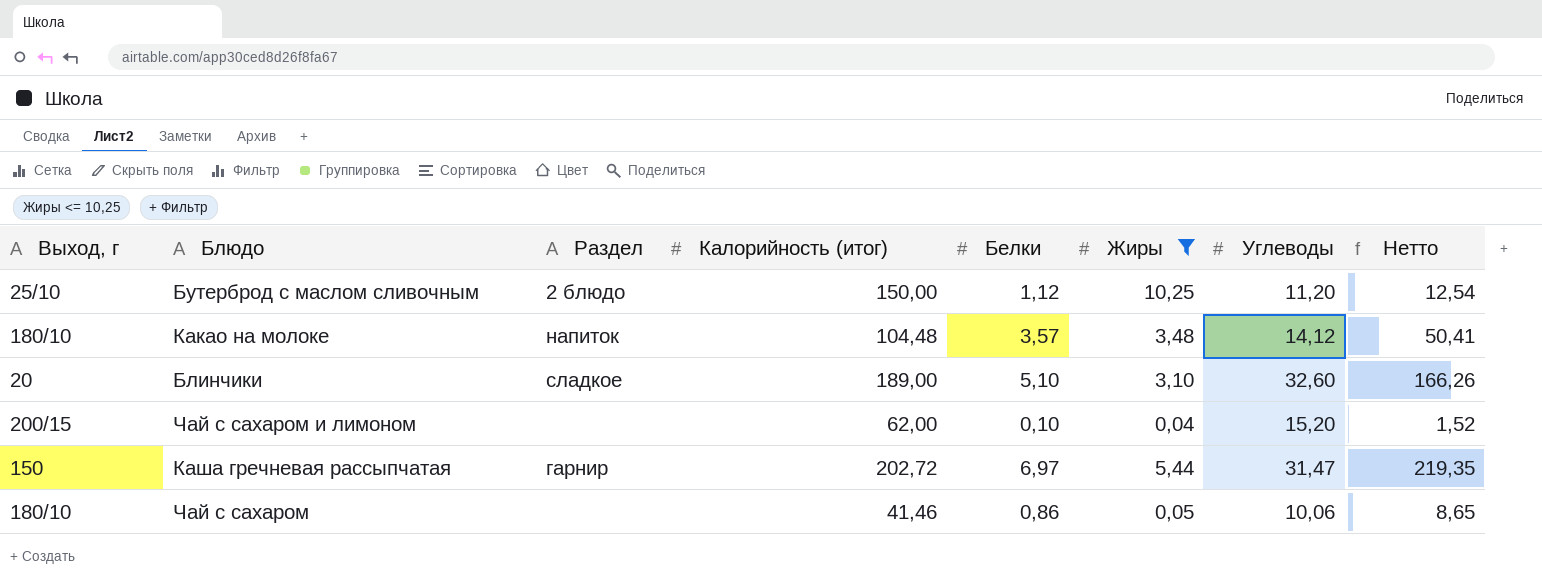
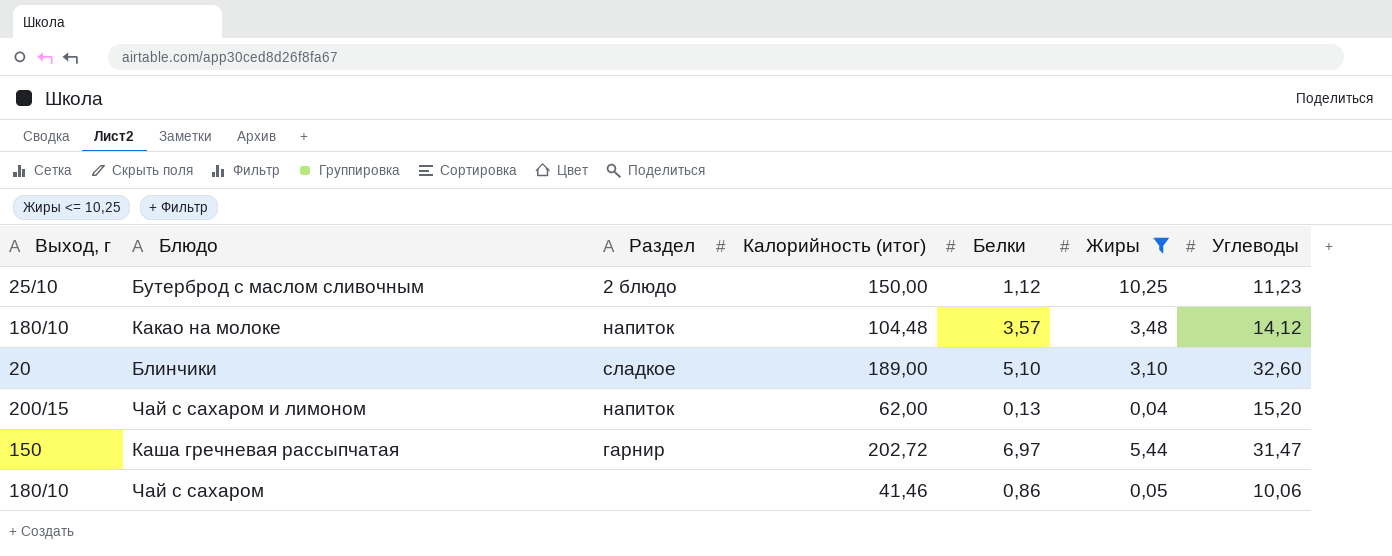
column Нетто | formula: [Белки] * [Углеводы] -> none
Бутерброд с маслом сливочным | Углеводы: 11,20 -> 11,23
Чай с сахаром и лимоном | Раздел: none -> напиток
Чай с сахаром и лимоном | Белки: 0,10 -> 0,13

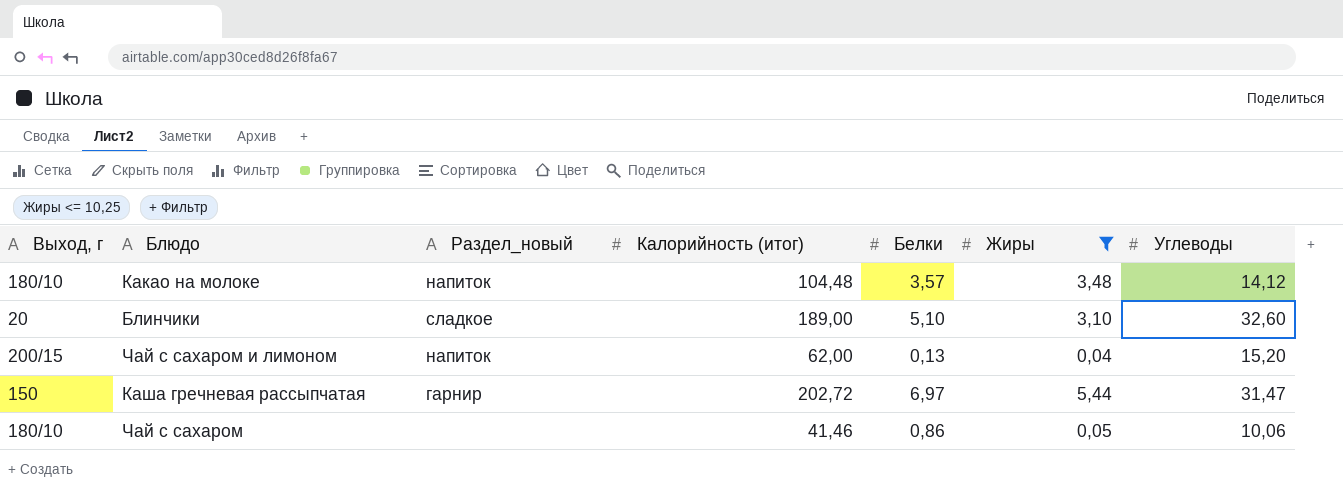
column name: Раздел -> Раздел_новый
row Бутерброд с маслом сливочным: 25/10 | 2 блюдо | 150,00 | 1,12 | 10,25 | 11,23 -> none

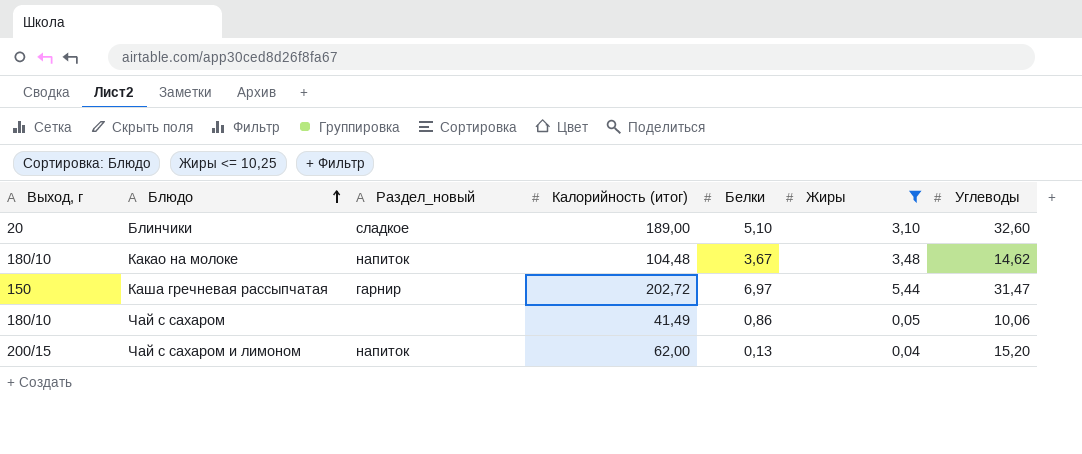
row order: none -> Блюдо ascending
Какао на молоке | Белки: 3,57 -> 3,67
Какао на молоке | Углеводы: 14,12 -> 14,62
Чай с сахаром | Калорийность (итог): 41,46 -> 41,49

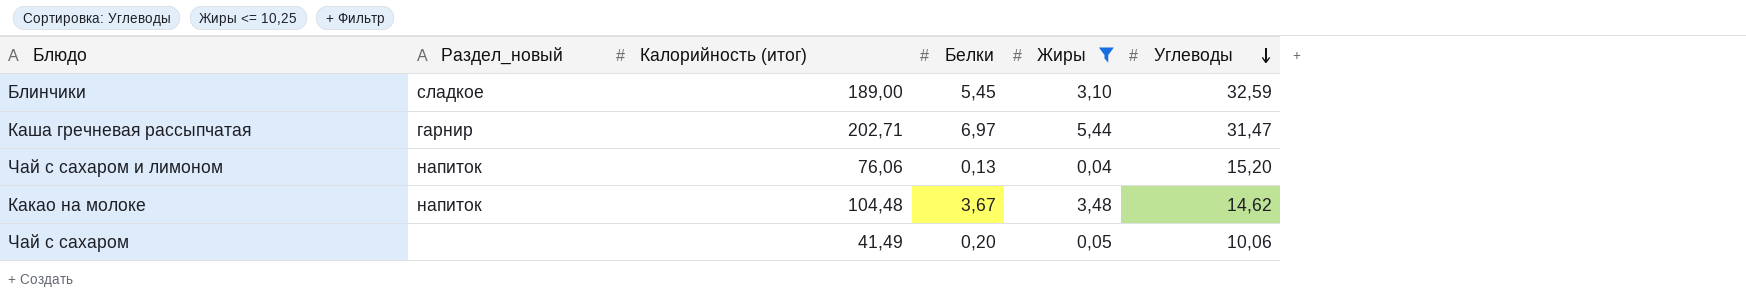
row order: Блюдо ascending -> Углеводы descending
column Выход, г | position: 1 -> none
Блинчики | Белки: 5,10 -> 5,45
Блинчики | Углеводы: 32,60 -> 32,59
Каша гречневая рассыпчатая | Калорийность (итог): 202,72 -> 202,71
Чай с сахаром и лимоном | Калорийность (итог): 62,00 -> 76,06
Чай с сахаром | Белки: 0,86 -> 0,20

